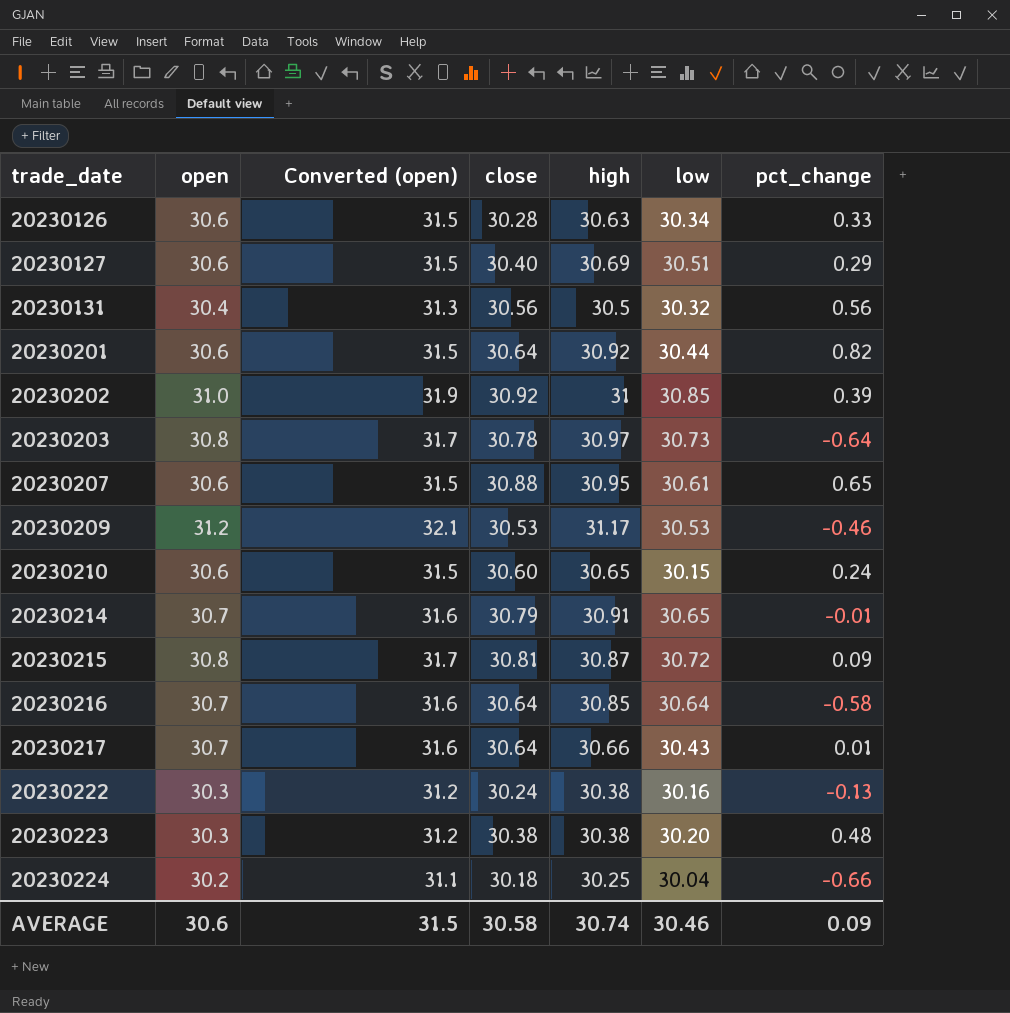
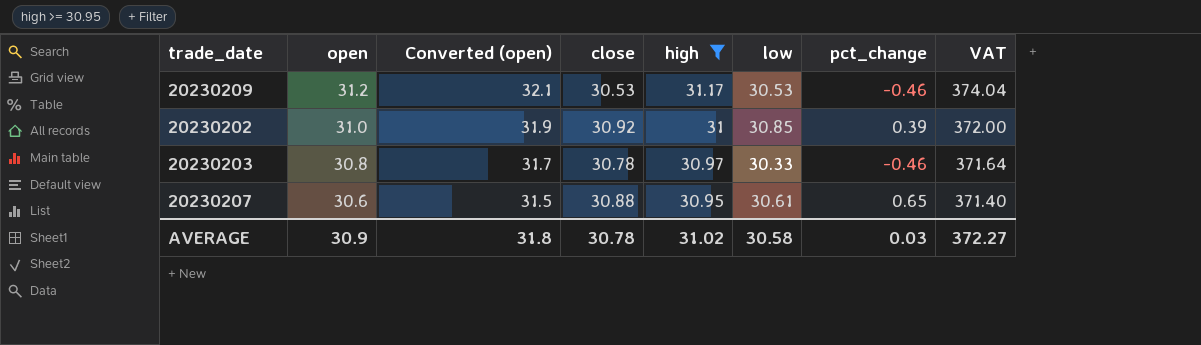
filter: none -> high >= 30.95
row order: trade_date ascending -> open descending
column VAT | formula: none -> [high] * 12
20230203 | low: 30.73 -> 30.33
20230203 | pct_change: -0.64 -> -0.46
AVERAGE | open: 30.6 -> 30.9
AVERAGE | Converted (open): 31.5 -> 31.8
AVERAGE | close: 30.58 -> 30.78
AVERAGE | high: 30.74 -> 31.02
AVERAGE | low: 30.46 -> 30.58
AVERAGE | pct_change: 0.09 -> 0.03

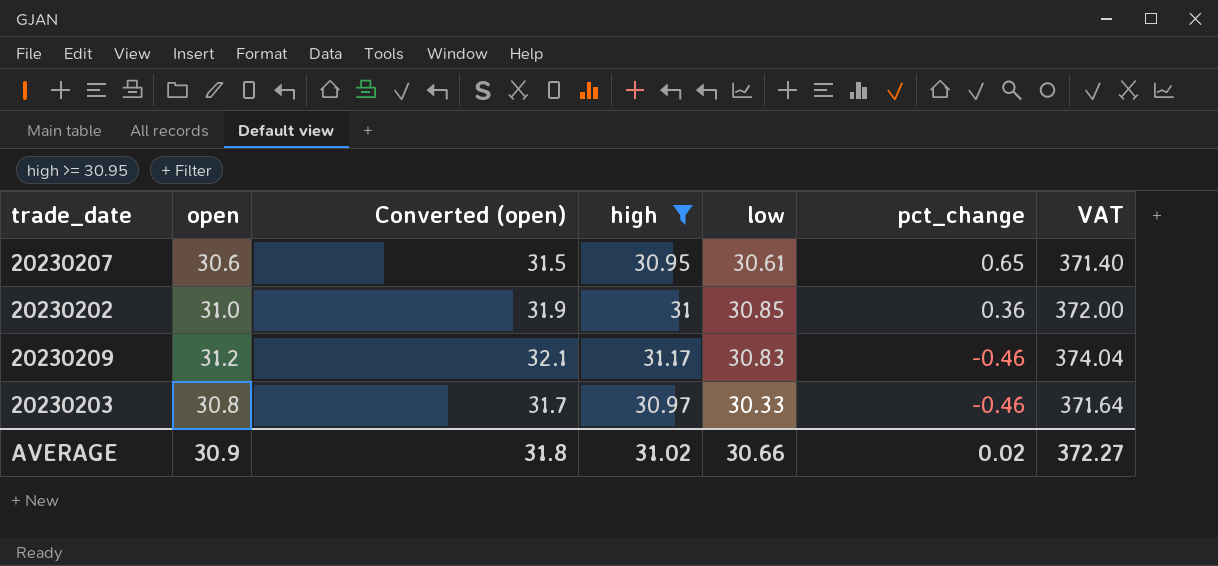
row order: open descending -> pct_change descending
column close | position: 4 -> none
20230202 | pct_change: 0.39 -> 0.36
20230209 | low: 30.53 -> 30.83
AVERAGE | low: 30.58 -> 30.66
AVERAGE | pct_change: 0.03 -> 0.02

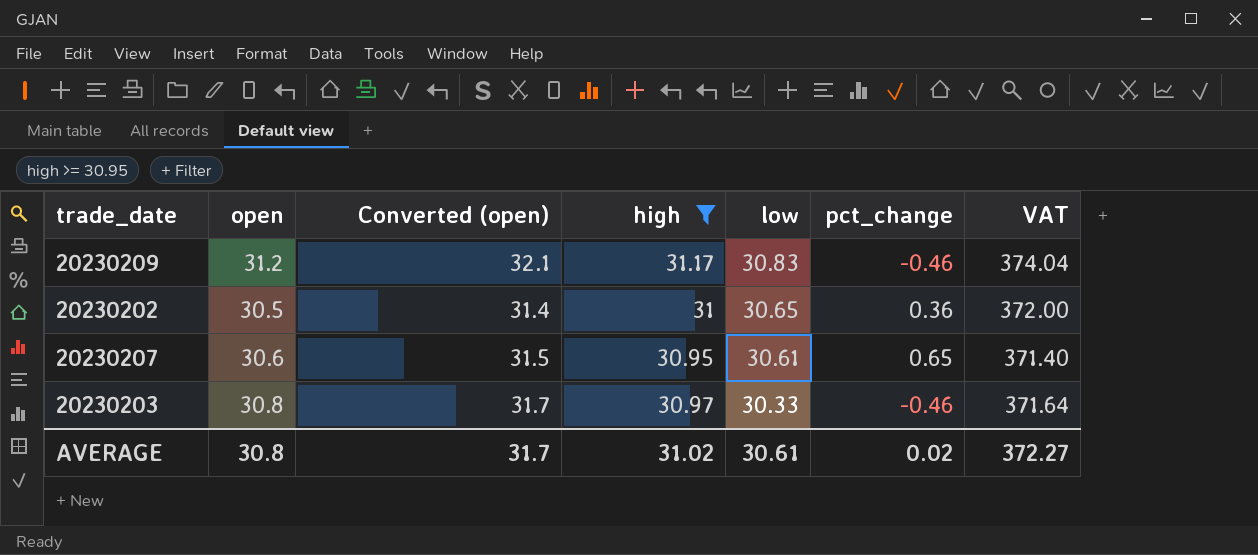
row order: pct_change descending -> low descending
20230202 | open: 31.0 -> 30.5
20230202 | Converted (open): 31.9 -> 31.4
20230202 | low: 30.85 -> 30.65
AVERAGE | open: 30.9 -> 30.8
AVERAGE | Converted (open): 31.8 -> 31.7
AVERAGE | low: 30.66 -> 30.61

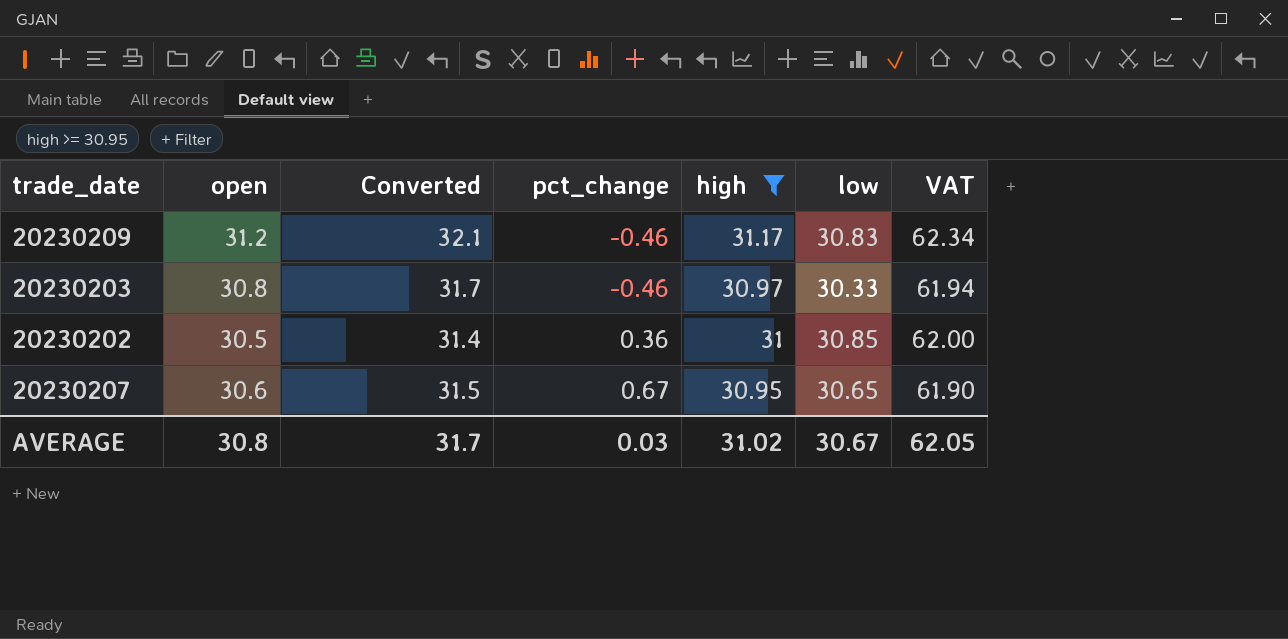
row order: low descending -> pct_change ascending
column name: Converted (open) -> Converted
column pct_change | position: 6 -> 4
column VAT | formula: [high] * 12 -> [high] * 2
20230202 | low: 30.65 -> 30.85
20230207 | pct_change: 0.65 -> 0.67
20230207 | low: 30.61 -> 30.65
AVERAGE | pct_change: 0.02 -> 0.03
AVERAGE | low: 30.61 -> 30.67
AVERAGE | VAT: 372.27 -> 62.05

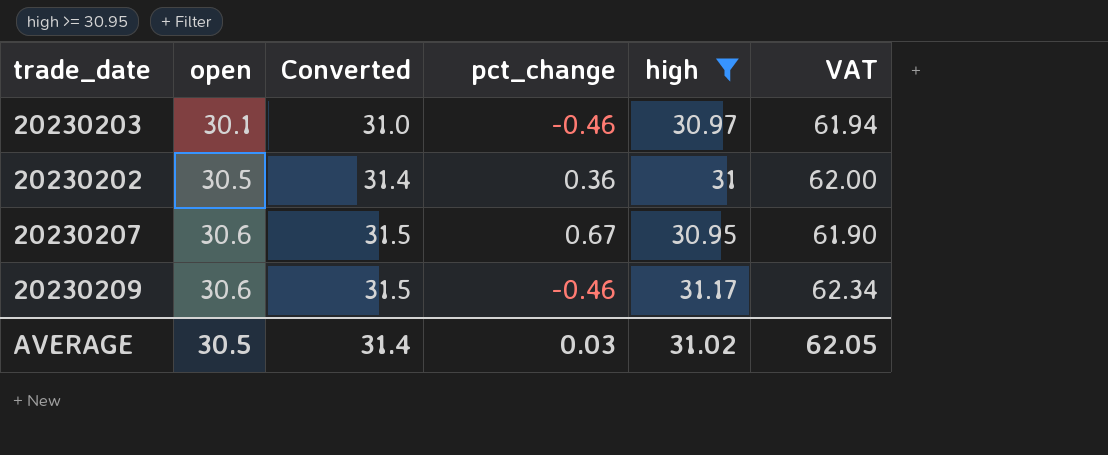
row order: pct_change ascending -> open ascending
column low | position: 6 -> none
20230203 | open: 30.8 -> 30.1
20230203 | Converted: 31.7 -> 31.0
20230209 | open: 31.2 -> 30.6
20230209 | Converted: 32.1 -> 31.5
AVERAGE | open: 30.8 -> 30.5
AVERAGE | Converted: 31.7 -> 31.4

